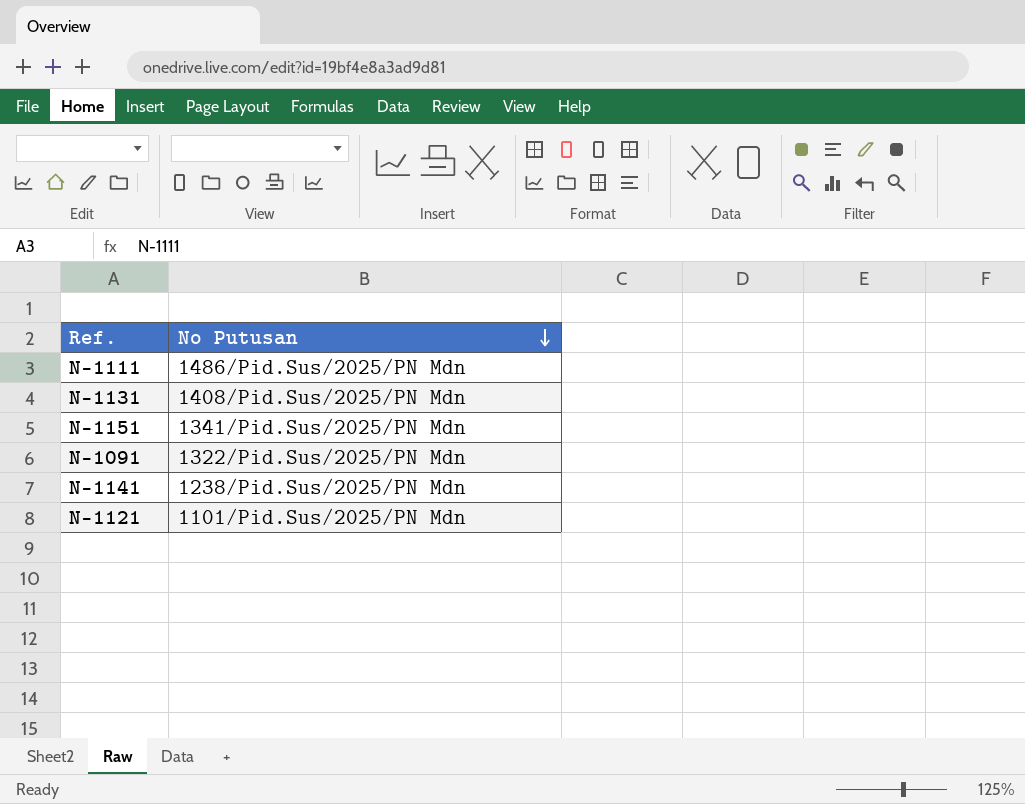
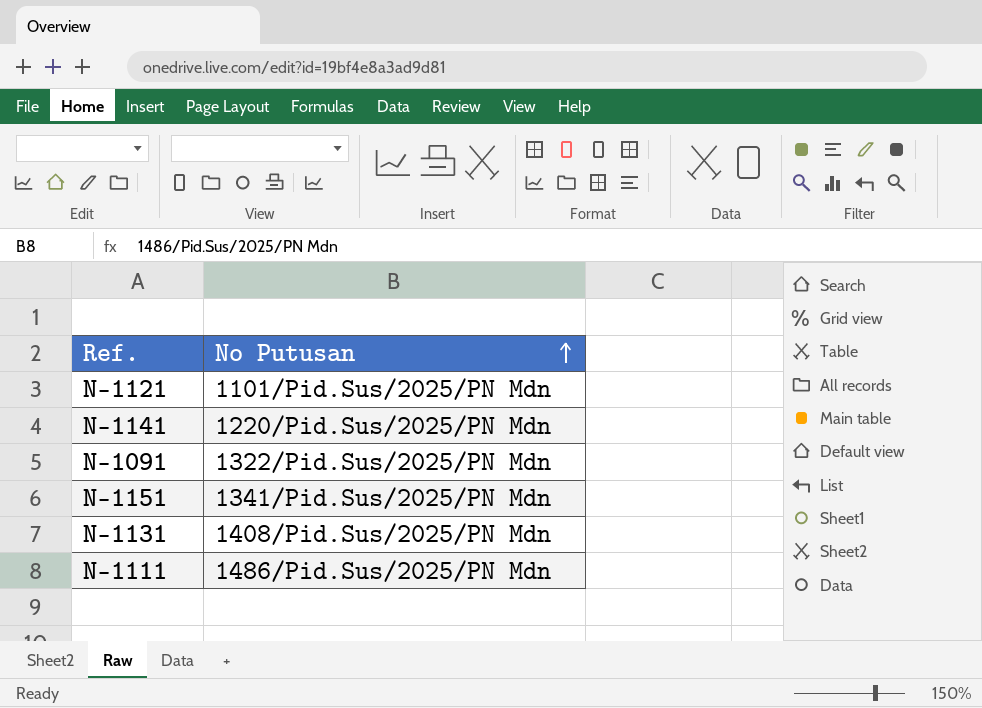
row order: No Putusan descending -> No Putusan ascending
N-1141 | No Putusan: 1238/Pid.Sus/2025/PN Mdn -> 1220/Pid.Sus/2025/PN Mdn

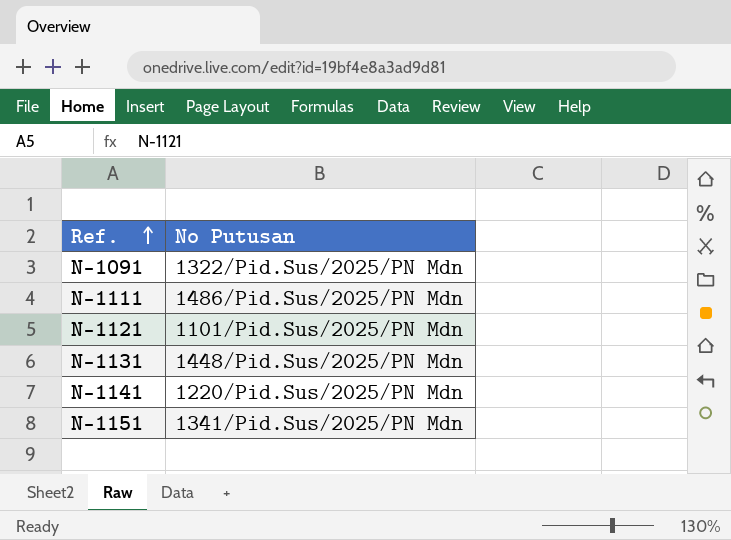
row order: No Putusan ascending -> Ref. ascending
N-1131 | No Putusan: 1408/Pid.Sus/2025/PN Mdn -> 1448/Pid.Sus/2025/PN Mdn

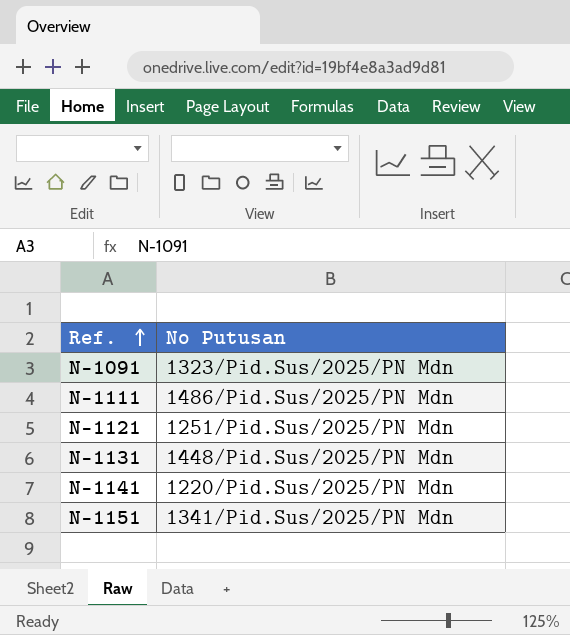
N-1091 | No Putusan: 1322/Pid.Sus/2025/PN Mdn -> 1323/Pid.Sus/2025/PN Mdn
N-1121 | No Putusan: 1101/Pid.Sus/2025/PN Mdn -> 1251/Pid.Sus/2025/PN Mdn

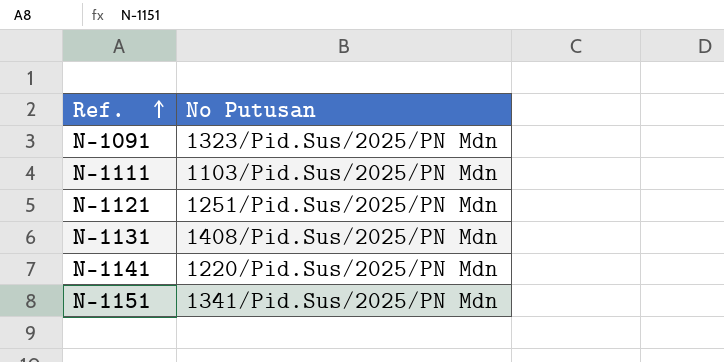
N-1111 | No Putusan: 1486/Pid.Sus/2025/PN Mdn -> 1103/Pid.Sus/2025/PN Mdn
N-1131 | No Putusan: 1448/Pid.Sus/2025/PN Mdn -> 1408/Pid.Sus/2025/PN Mdn

